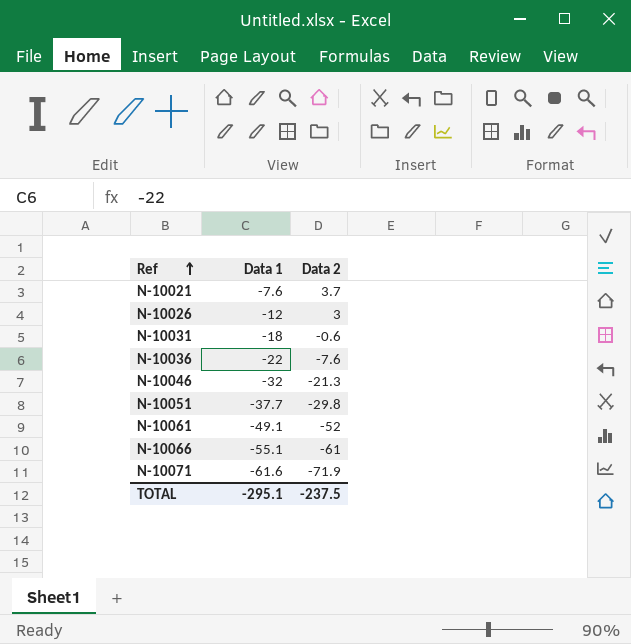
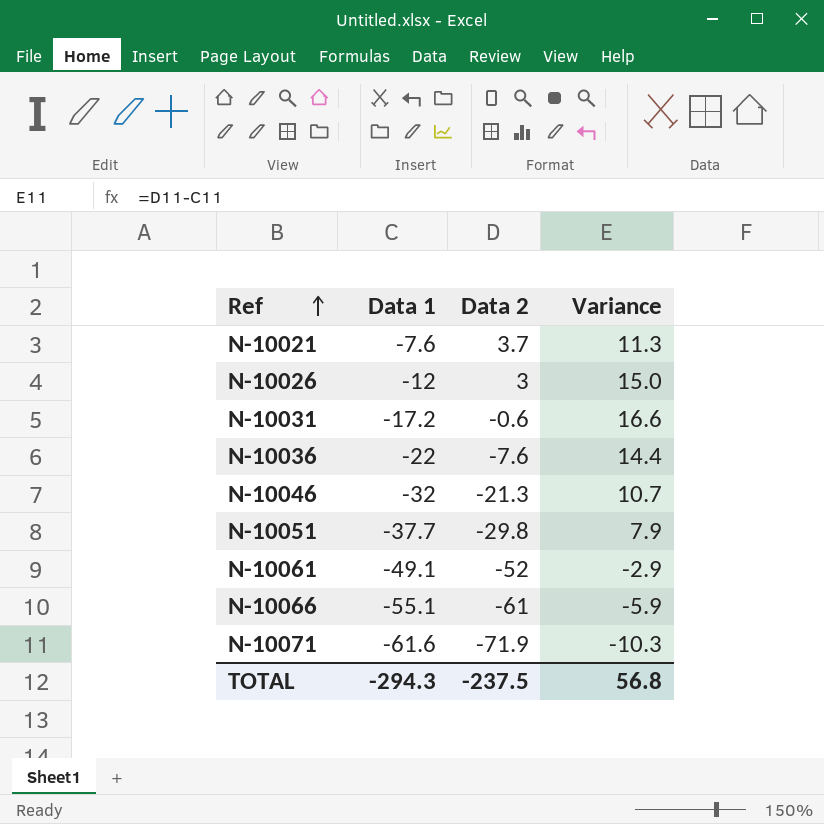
column Variance | formula: none -> [Data 2] - [Data 1]
N-10031 | Data 1: -18 -> -17.2
TOTAL | Data 1: -295.1 -> -294.3

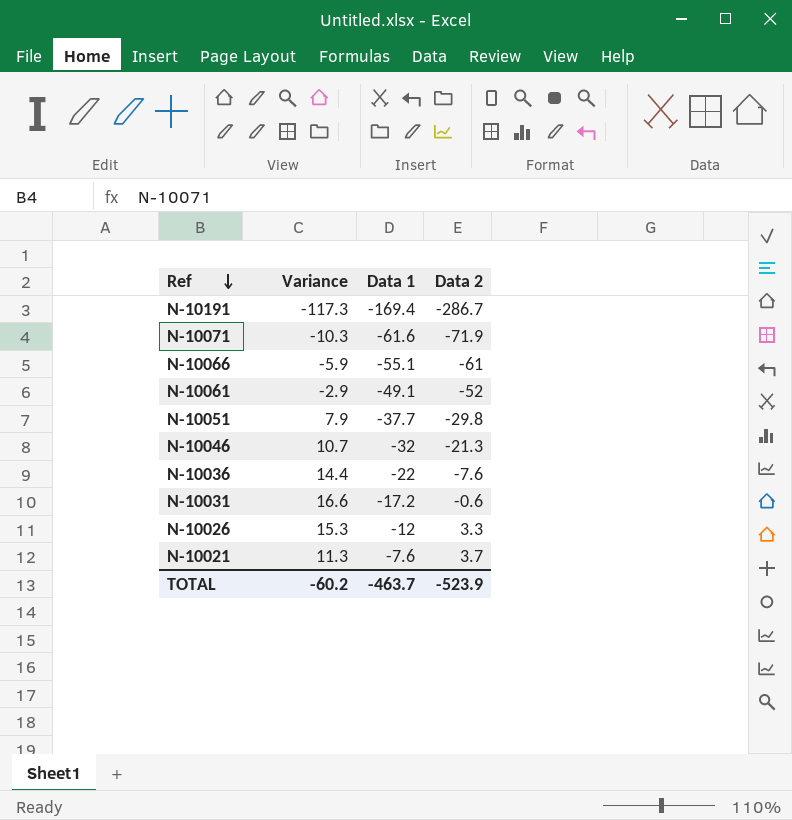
row order: Ref ascending -> Ref descending
column Variance | position: 4 -> 2
row N-10191: none -> -117.3 | -169.4 | -286.7
N-10026 | Variance: 15.0 -> 15.3
N-10026 | Data 2: 3 -> 3.3
TOTAL | Variance: 56.8 -> -60.2
TOTAL | Data 1: -294.3 -> -463.7
TOTAL | Data 2: -237.5 -> -523.9

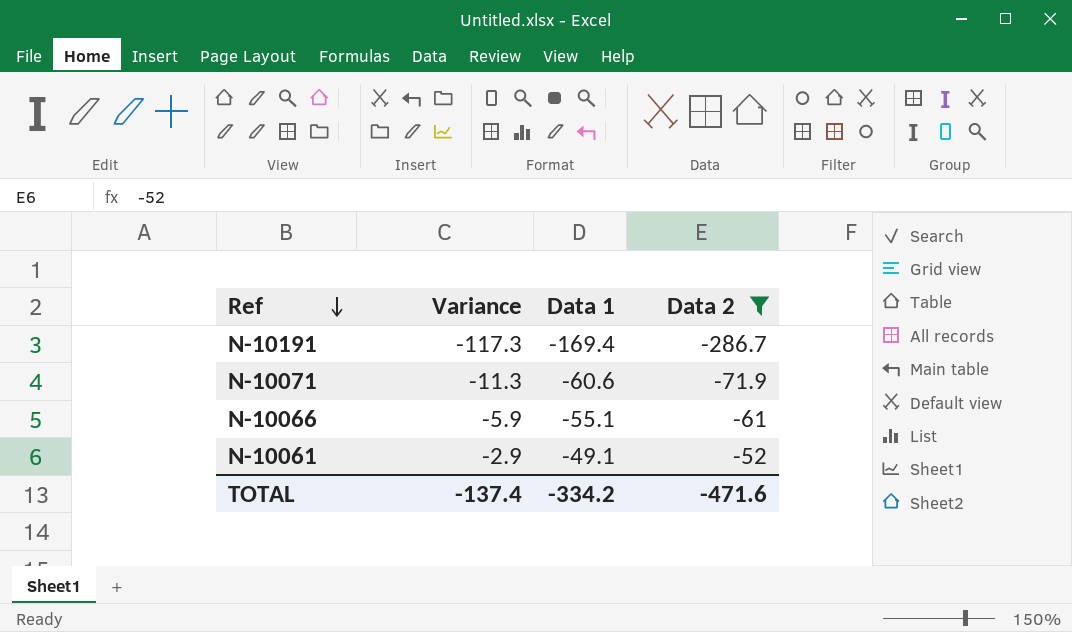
filter: none -> Data 2 <= -52
N-10071 | Variance: -10.3 -> -11.3
N-10071 | Data 1: -61.6 -> -60.6
TOTAL | Variance: -60.2 -> -137.4
TOTAL | Data 1: -463.7 -> -334.2
TOTAL | Data 2: -523.9 -> -471.6

